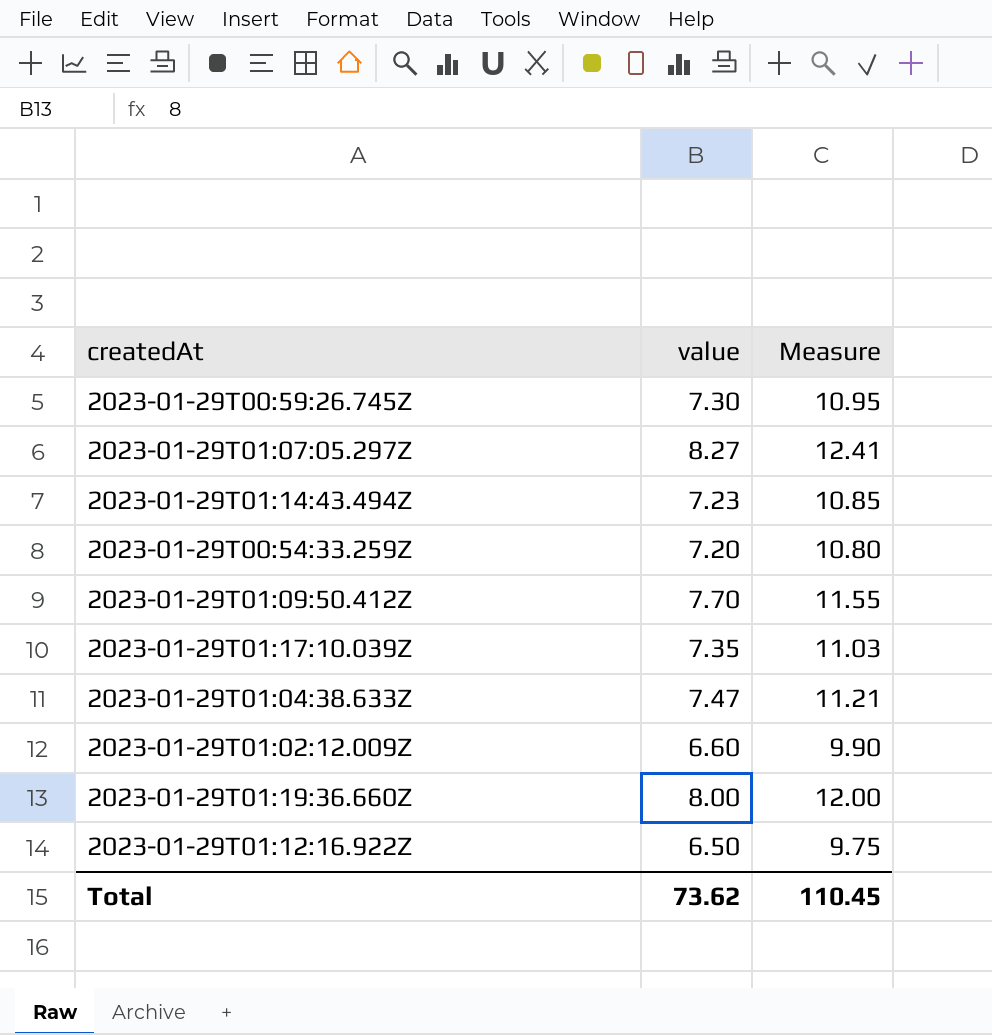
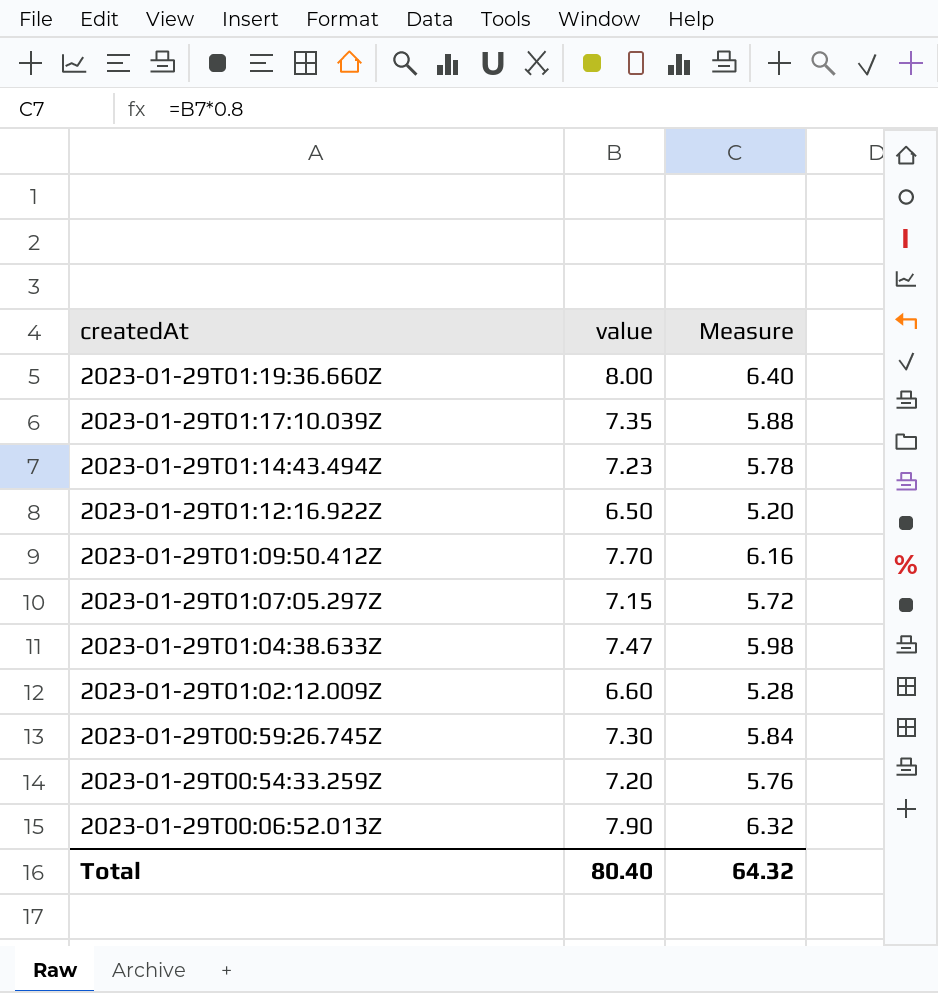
row order: none -> createdAt descending
column Measure | formula: [value] * 1.5 -> [value] * 0.8
2023-01-29T01:07:05.297Z | value: 8.27 -> 7.15
row 2023-01-29T00:06:52.013Z: none -> 7.90 | 6.32
Total | value: 73.62 -> 80.40
Total | Measure: 110.45 -> 64.32

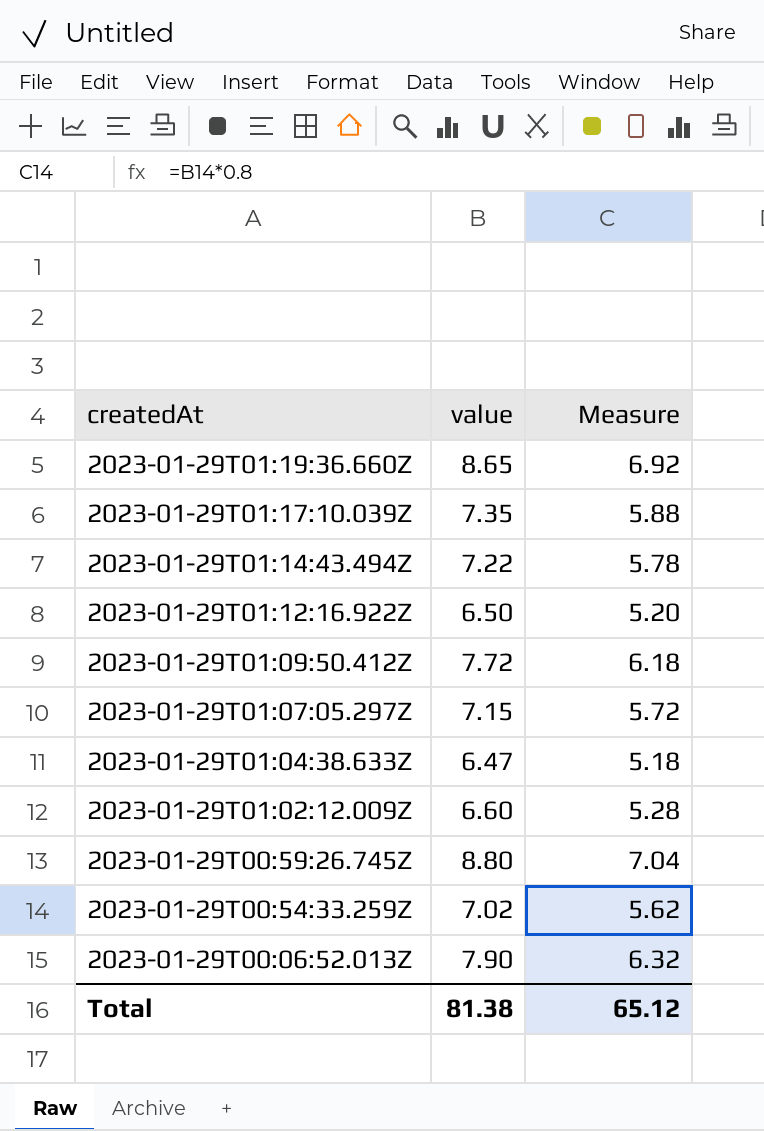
2023-01-29T01:19:36.660Z | value: 8.00 -> 8.65
2023-01-29T01:19:36.660Z | Measure: 6.40 -> 6.92
2023-01-29T01:14:43.494Z | value: 7.23 -> 7.22
2023-01-29T01:09:50.412Z | value: 7.70 -> 7.72
2023-01-29T01:09:50.412Z | Measure: 6.16 -> 6.18
2023-01-29T01:04:38.633Z | value: 7.47 -> 6.47
2023-01-29T01:04:38.633Z | Measure: 5.98 -> 5.18
2023-01-29T00:59:26.745Z | value: 7.30 -> 8.80
2023-01-29T00:59:26.745Z | Measure: 5.84 -> 7.04
2023-01-29T00:54:33.259Z | value: 7.20 -> 7.02
2023-01-29T00:54:33.259Z | Measure: 5.76 -> 5.62
Total | value: 80.40 -> 81.38
Total | Measure: 64.32 -> 65.12

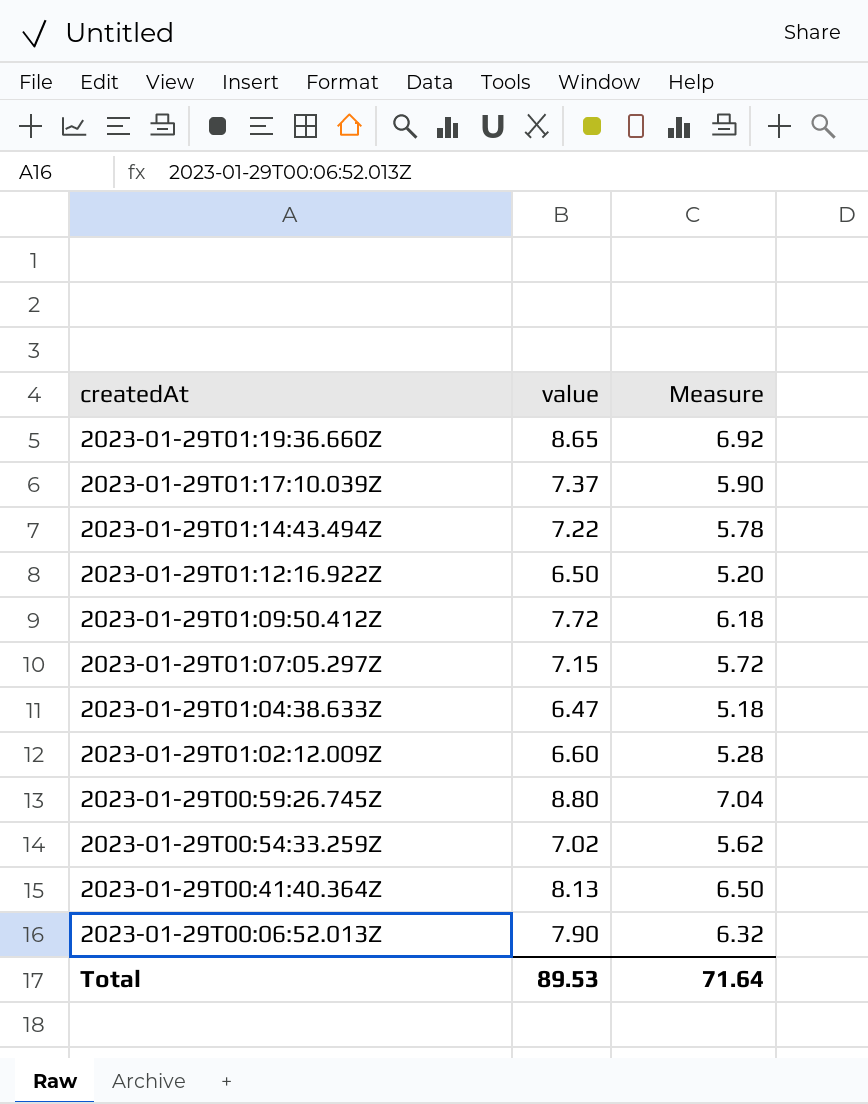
2023-01-29T01:17:10.039Z | value: 7.35 -> 7.37
2023-01-29T01:17:10.039Z | Measure: 5.88 -> 5.90
row 2023-01-29T00:41:40.364Z: none -> 8.13 | 6.50
Total | value: 81.38 -> 89.53
Total | Measure: 65.12 -> 71.64

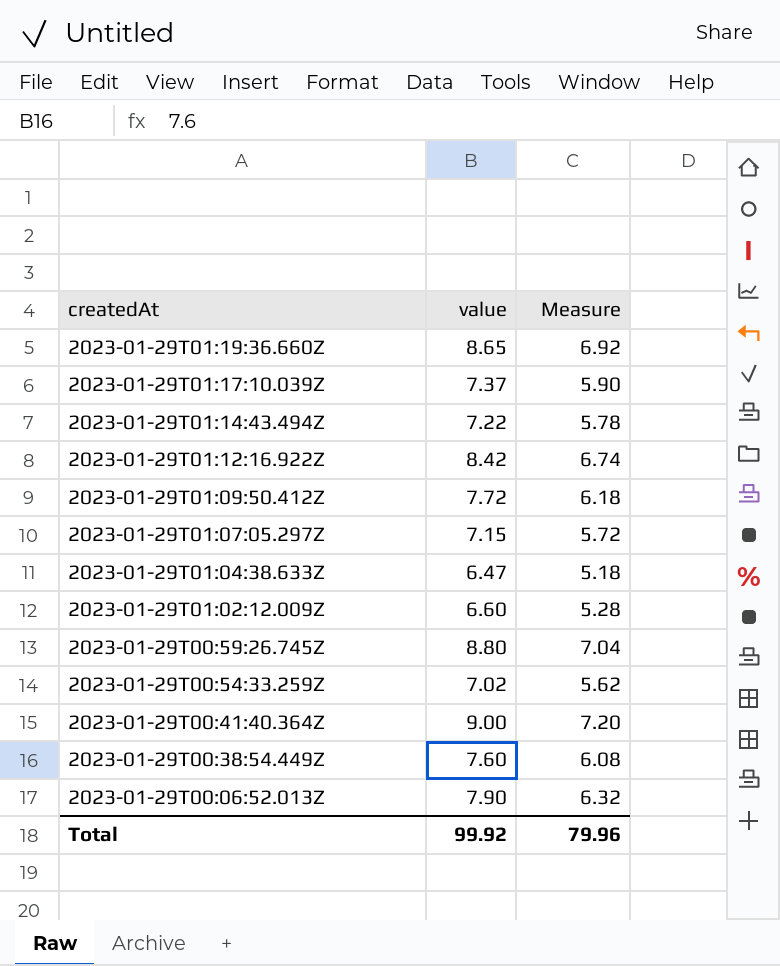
2023-01-29T01:12:16.922Z | value: 6.50 -> 8.42
2023-01-29T01:12:16.922Z | Measure: 5.20 -> 6.74
2023-01-29T00:41:40.364Z | value: 8.13 -> 9.00
2023-01-29T00:41:40.364Z | Measure: 6.50 -> 7.20
row 2023-01-29T00:38:54.449Z: none -> 7.60 | 6.08
Total | value: 89.53 -> 99.92
Total | Measure: 71.64 -> 79.96

